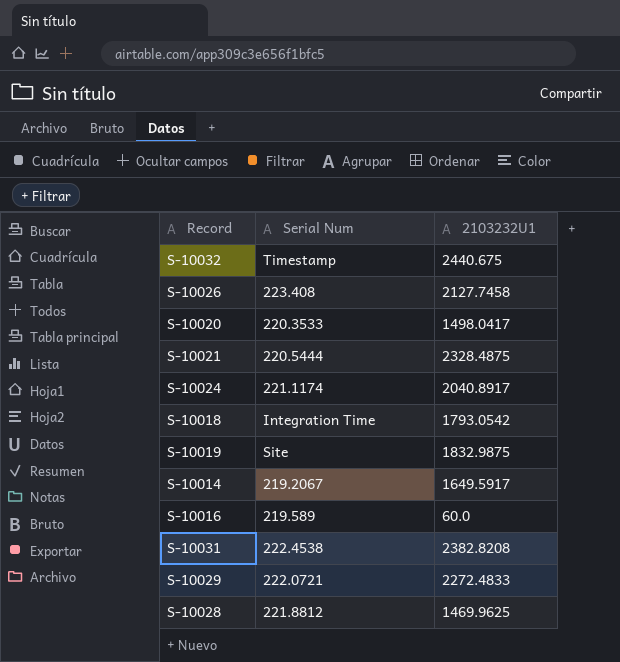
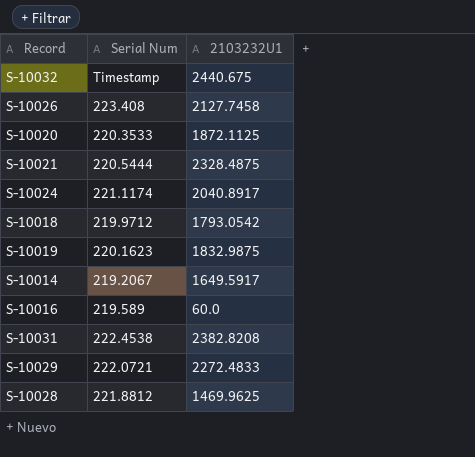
S-10020 | 2103232U1: 1498.0417 -> 1872.1125
S-10018 | Serial Num: Integration Time -> 219.9712
S-10019 | Serial Num: Site -> 220.1623

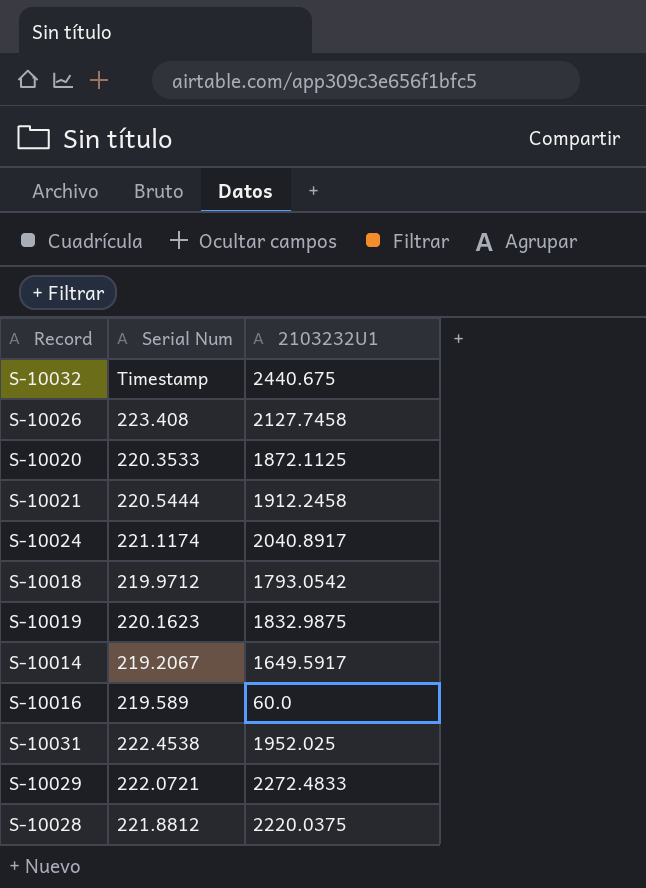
S-10021 | 2103232U1: 2328.4875 -> 1912.2458
S-10031 | 2103232U1: 2382.8208 -> 1952.025
S-10028 | 2103232U1: 1469.9625 -> 2220.0375

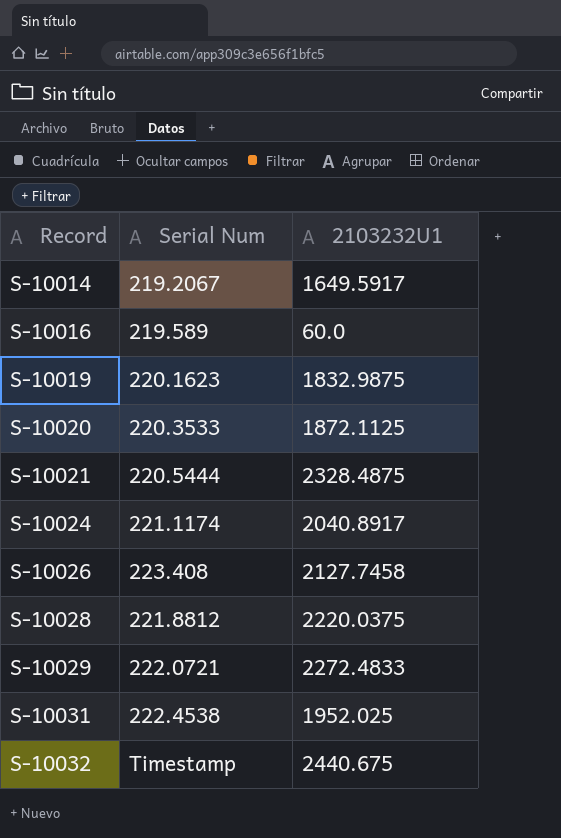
row order: none -> Record ascending
row S-10018: 219.9712 | 1793.0542 -> none
S-10021 | 2103232U1: 1912.2458 -> 2328.4875

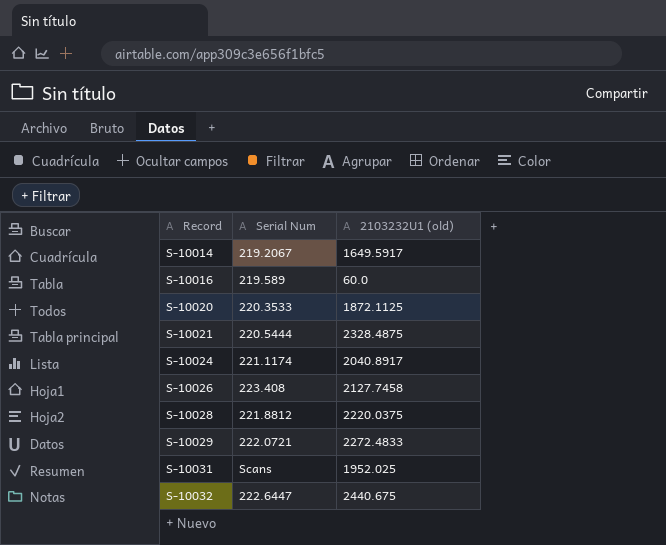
column name: 2103232U1 -> 2103232U1 (old)
row S-10019: 220.1623 | 1832.9875 -> none
S-10031 | Serial Num: 222.4538 -> Scans
S-10032 | Serial Num: Timestamp -> 222.6447

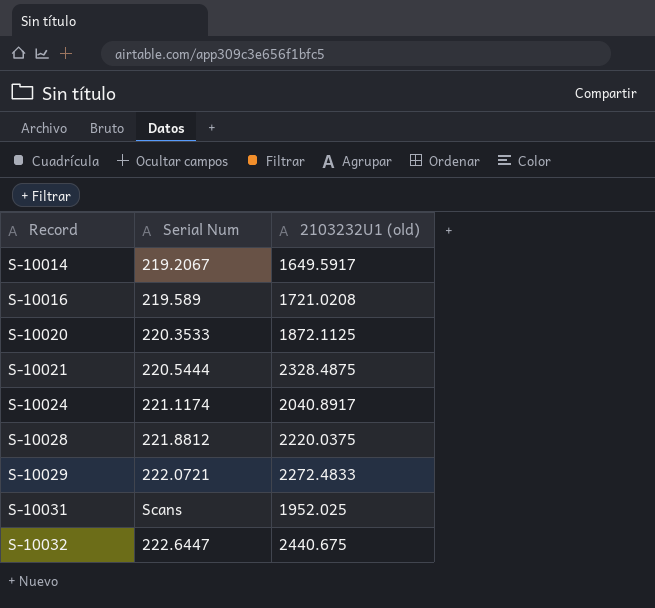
row S-10026: 223.408 | 2127.7458 -> none
S-10016 | 2103232U1 (old): 60.0 -> 1721.0208

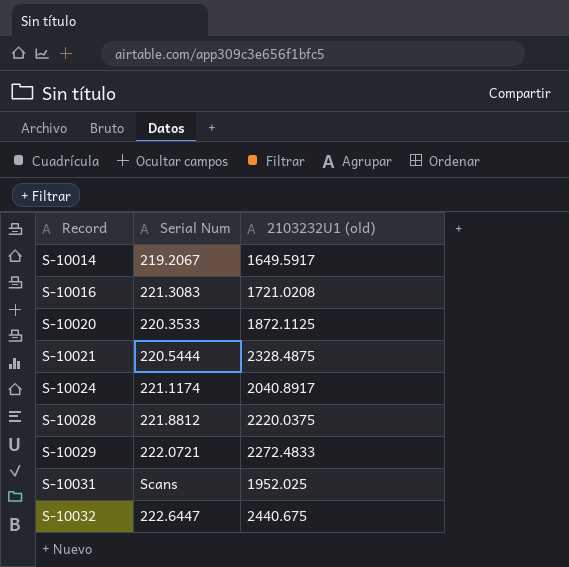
S-10016 | Serial Num: 219.589 -> 221.3083

